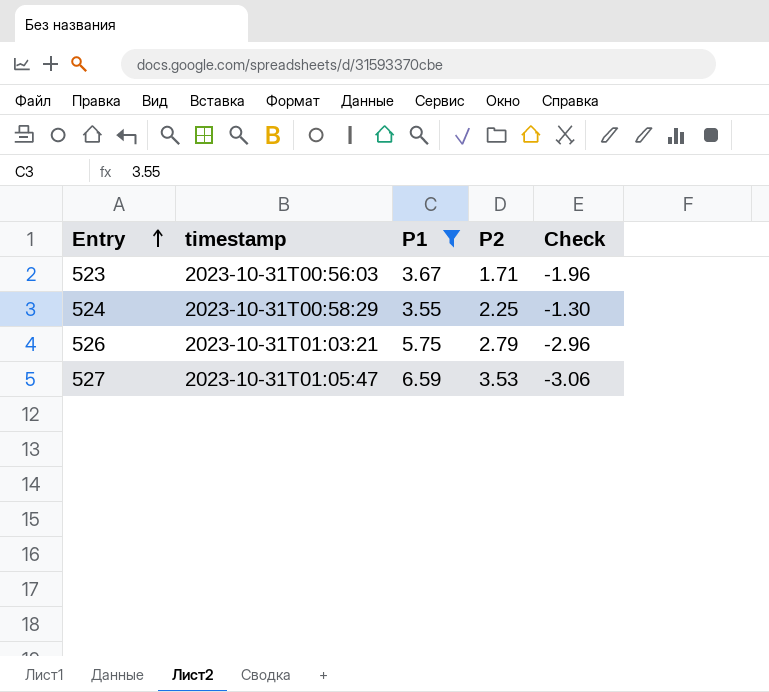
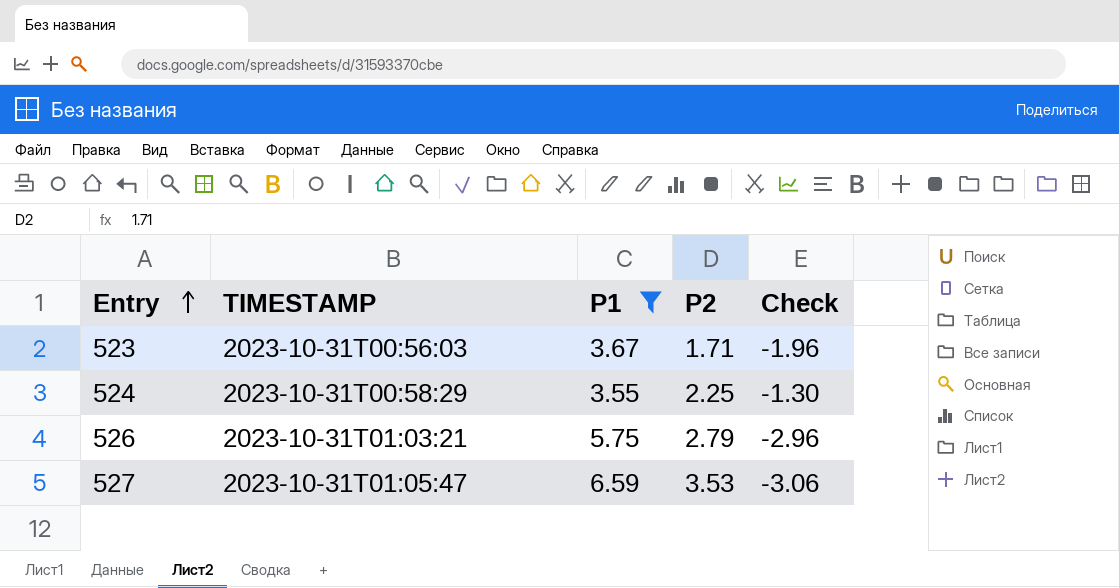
column name: timestamp -> TIMESTAMP

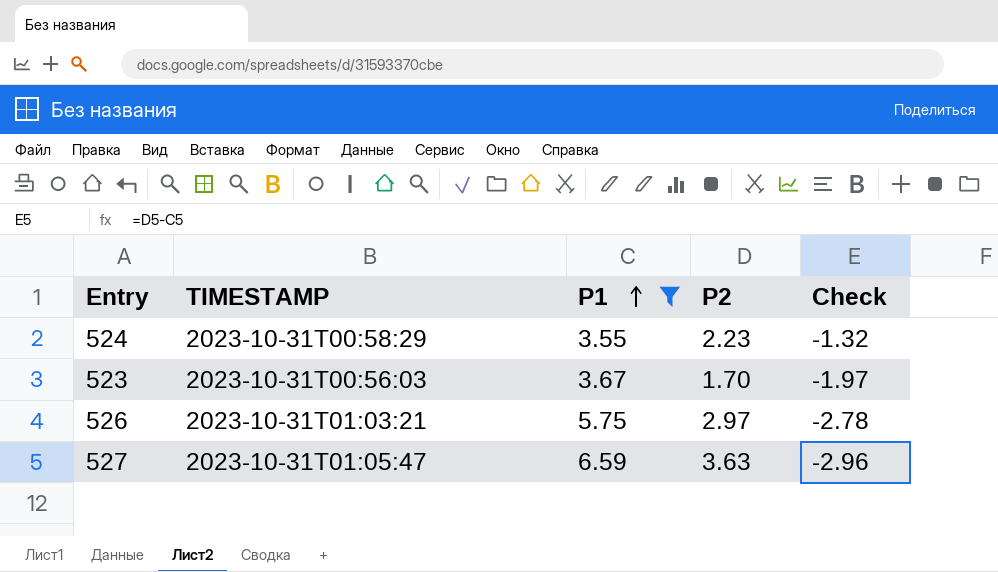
row order: Entry ascending -> P1 ascending
524 | P2: 2.25 -> 2.23
524 | Check: -1.30 -> -1.32
523 | P2: 1.71 -> 1.70
523 | Check: -1.96 -> -1.97
526 | P2: 2.79 -> 2.97
526 | Check: -2.96 -> -2.78
527 | P2: 3.53 -> 3.63
527 | Check: -3.06 -> -2.96

